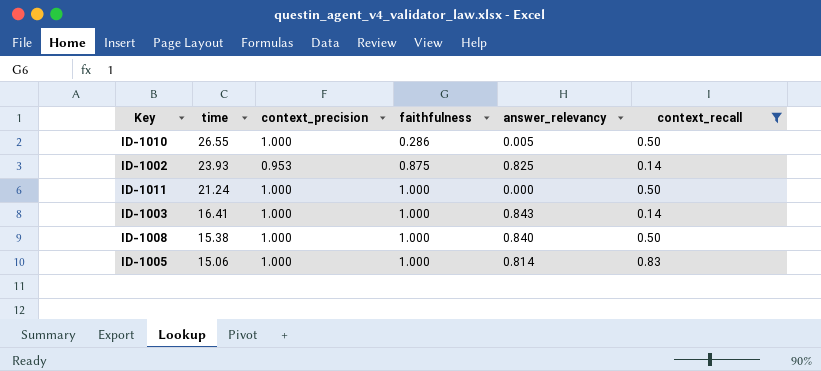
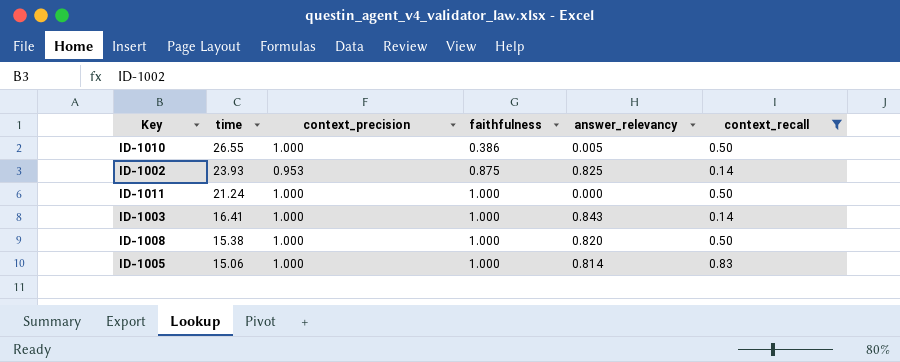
ID-1010 | faithfulness: 0.286 -> 0.386
ID-1008 | answer_relevancy: 0.840 -> 0.820

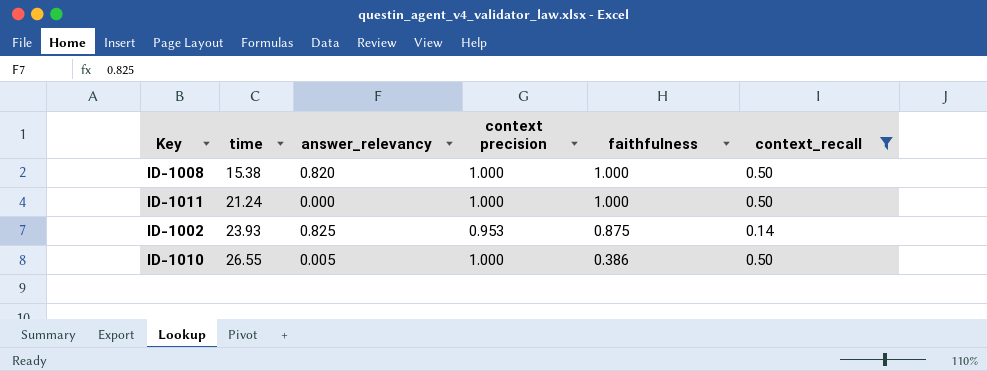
row order: time descending -> time ascending
column answer_relevancy | position: 5 -> 3
column name: context_precision -> context precision
row ID-1003: 16.41 | 1.000 | 1.000 | 0.843 | 0.14 -> none
row ID-1005: 15.06 | 1.000 | 1.000 | 0.814 | 0.83 -> none

